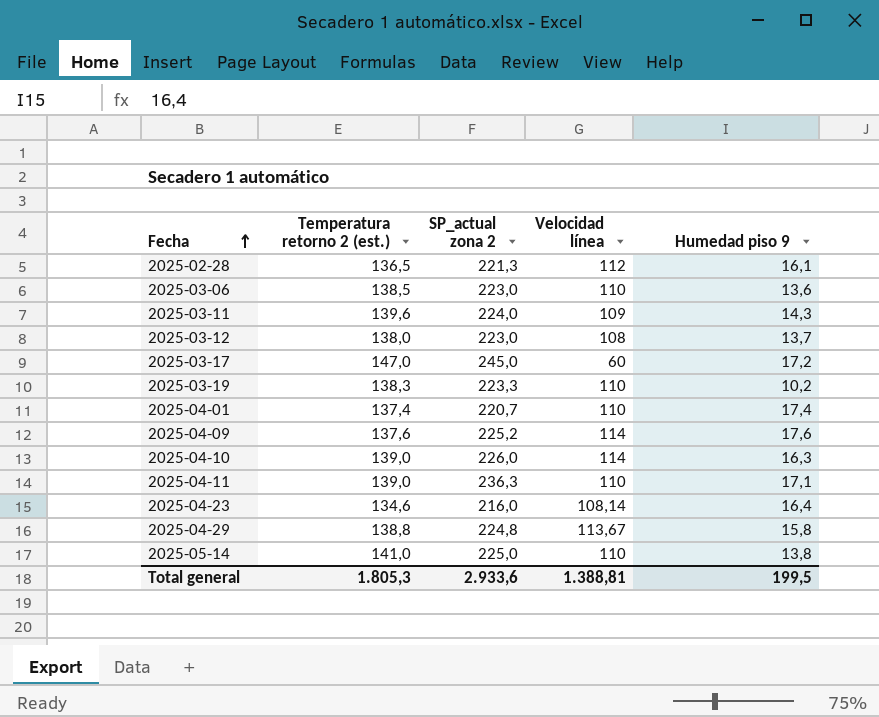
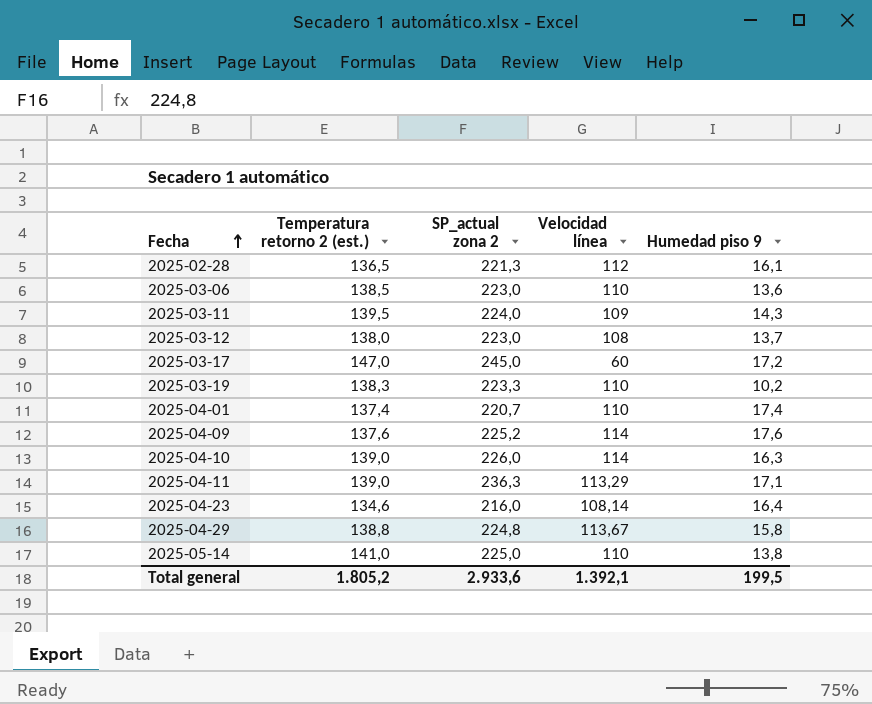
2025-03-11 | Temperatura retorno 2 (est.): 139,6 -> 139,5
2025-04-11 | Velocidad línea: 110 -> 113,29
Total general | Temperatura retorno 2 (est.): 1.805,3 -> 1.805,2
Total general | Velocidad línea: 1.388,81 -> 1.392,1

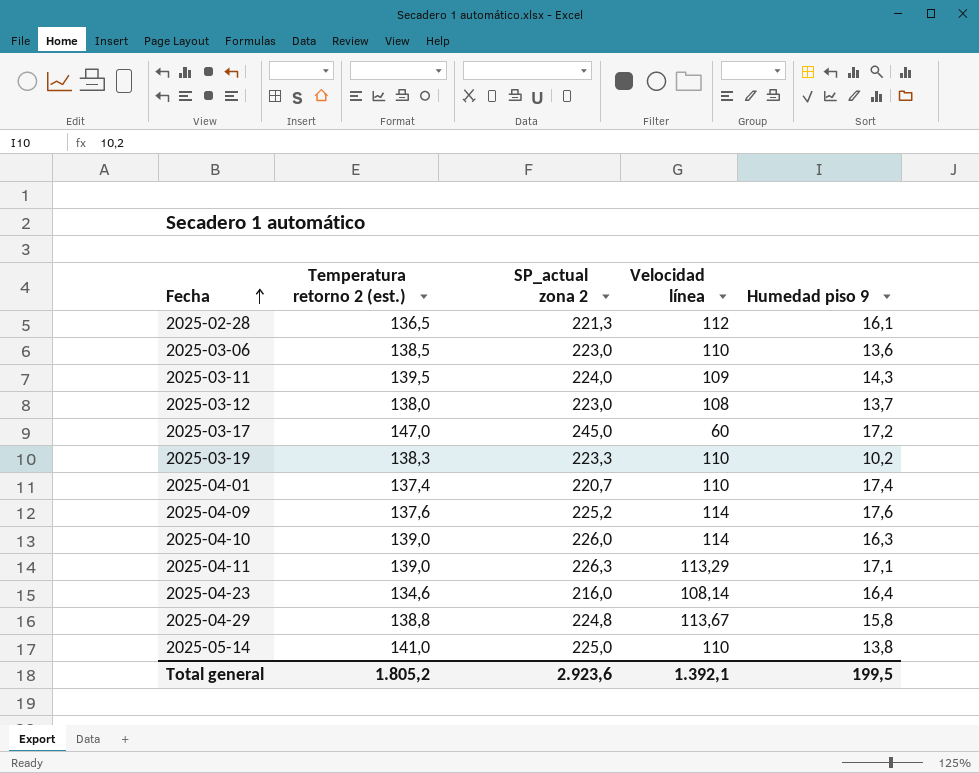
2025-04-11 | SP_actual zona 2: 236,3 -> 226,3
Total general | SP_actual zona 2: 2.933,6 -> 2.923,6

